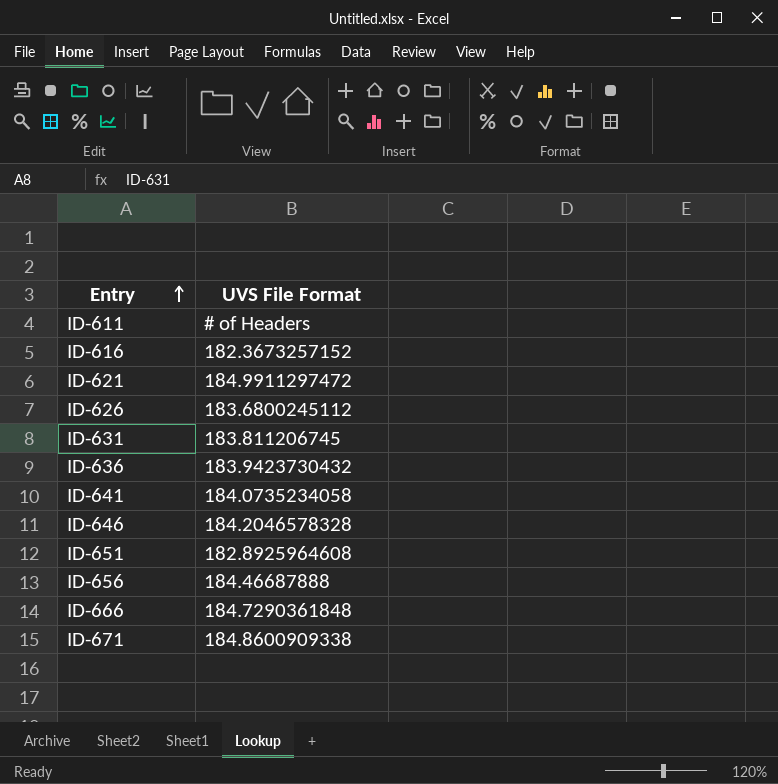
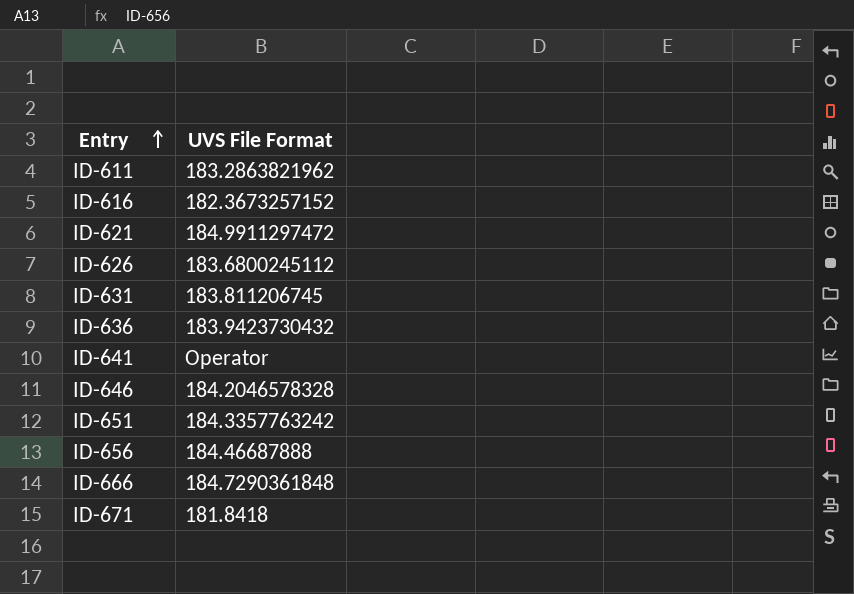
ID-611 | UVS File Format: # of Headers -> 183.2863821962
ID-641 | UVS File Format: 184.0735234058 -> Operator
ID-651 | UVS File Format: 182.8925964608 -> 184.3357763242
ID-671 | UVS File Format: 184.8600909338 -> 181.8418

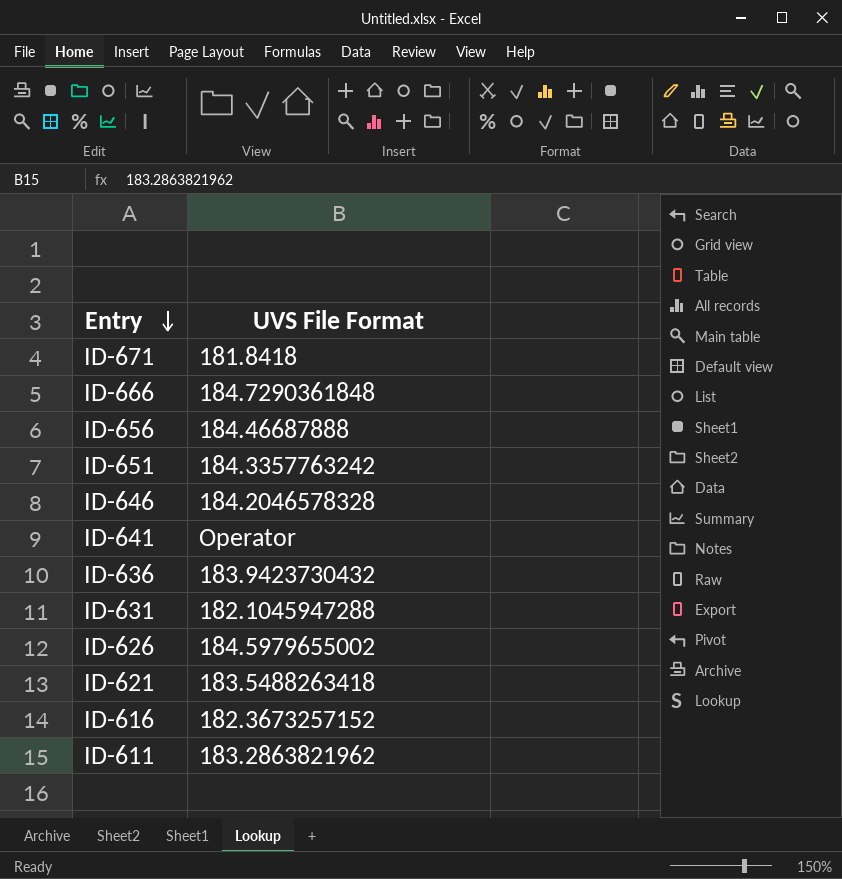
row order: Entry ascending -> Entry descending
ID-631 | UVS File Format: 183.811206745 -> 182.1045947288
ID-626 | UVS File Format: 183.6800245112 -> 184.5979655002
ID-621 | UVS File Format: 184.9911297472 -> 183.5488263418

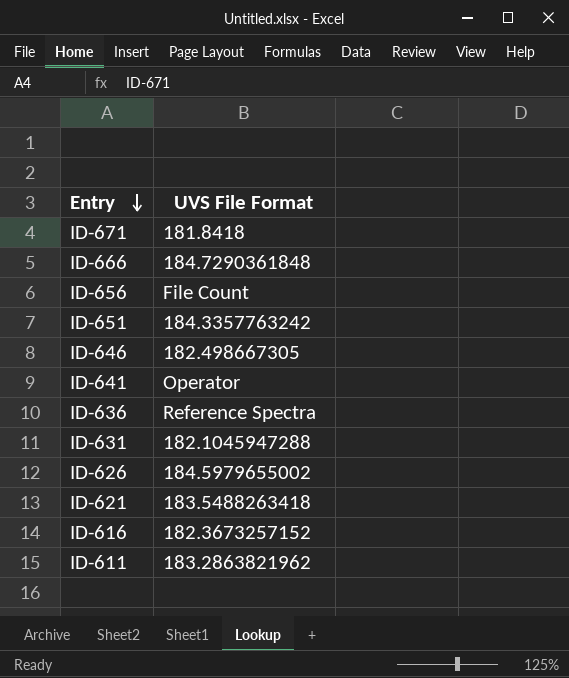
ID-656 | UVS File Format: 184.46687888 -> File Count
ID-646 | UVS File Format: 184.2046578328 -> 182.498667305
ID-636 | UVS File Format: 183.9423730432 -> Reference Spectra

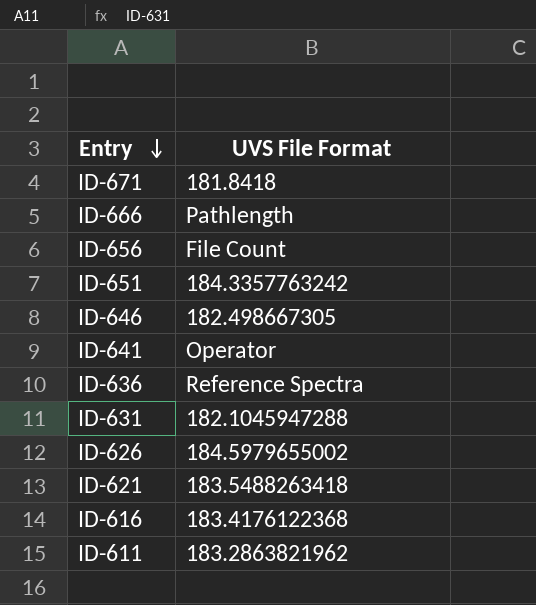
ID-666 | UVS File Format: 184.7290361848 -> Pathlength
ID-616 | UVS File Format: 182.3673257152 -> 183.4176122368

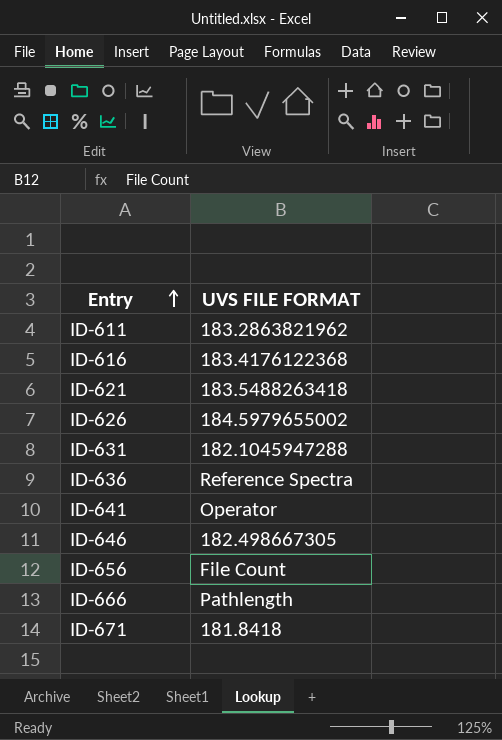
row order: Entry descending -> Entry ascending
column name: UVS File Format -> UVS FILE FORMAT
row ID-651: 184.3357763242 -> none

